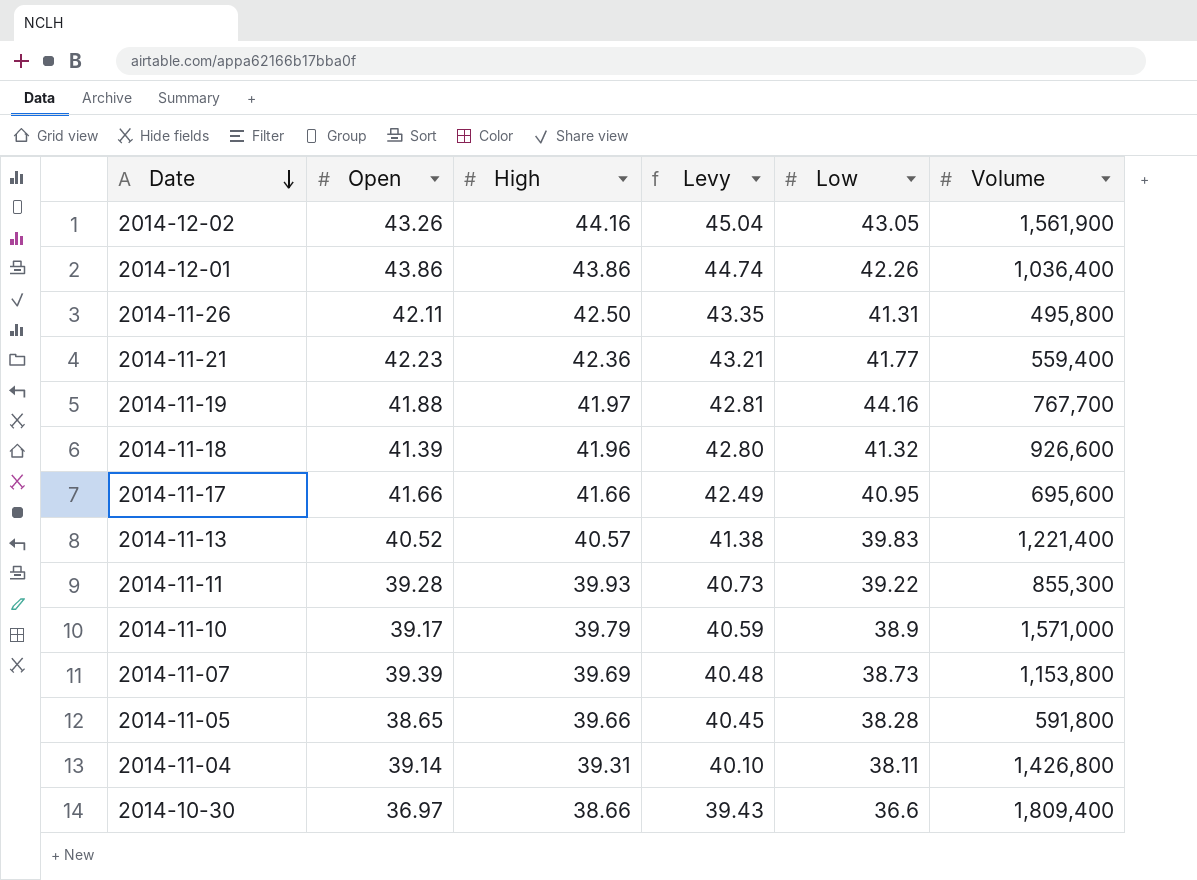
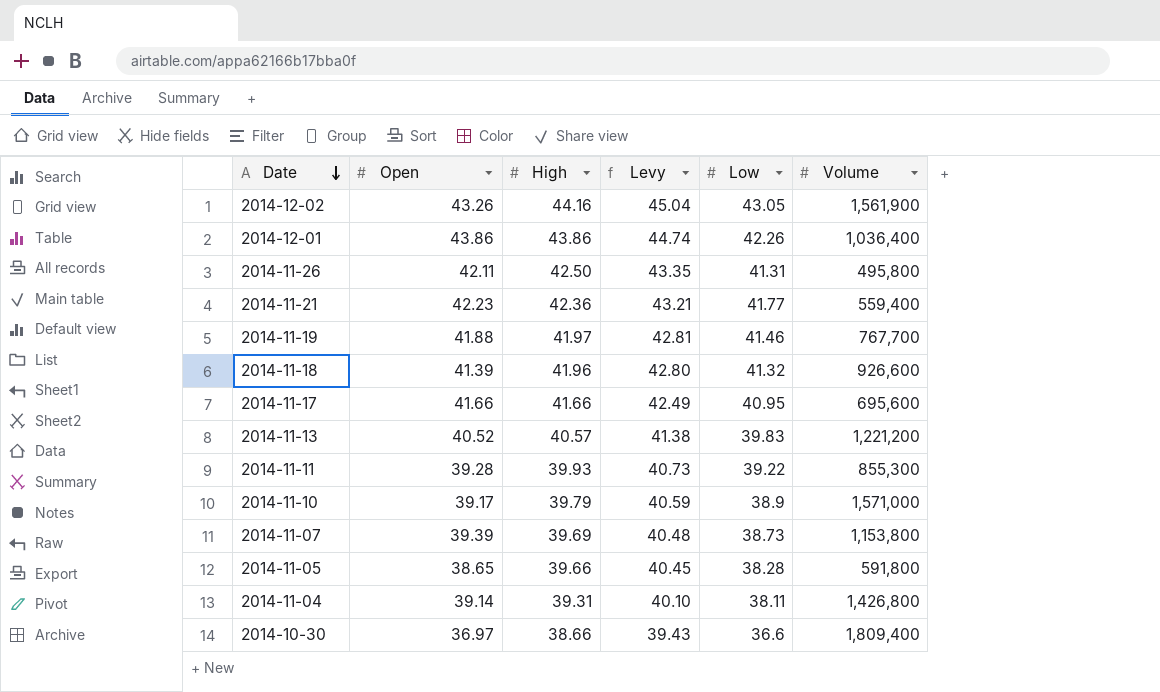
2014-11-19 | Low: 44.16 -> 41.46
2014-11-13 | Volume: 1,221,400 -> 1,221,200

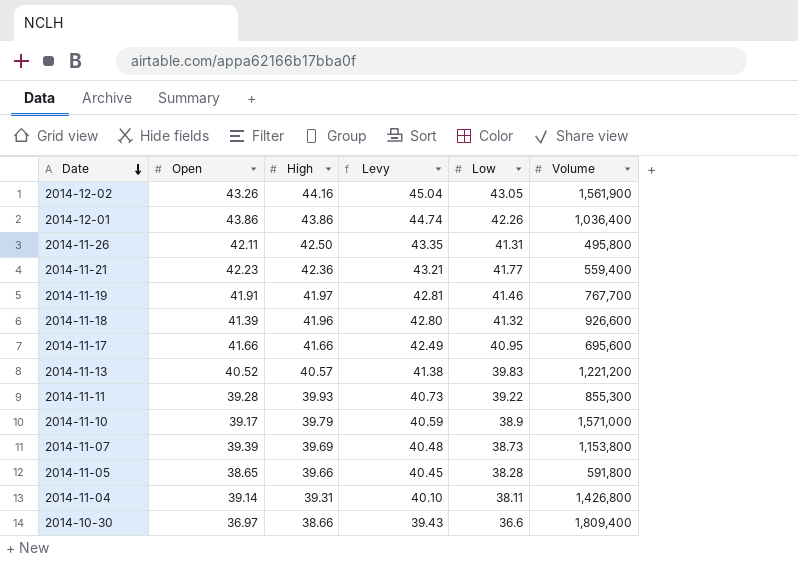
2014-11-19 | Open: 41.88 -> 41.91

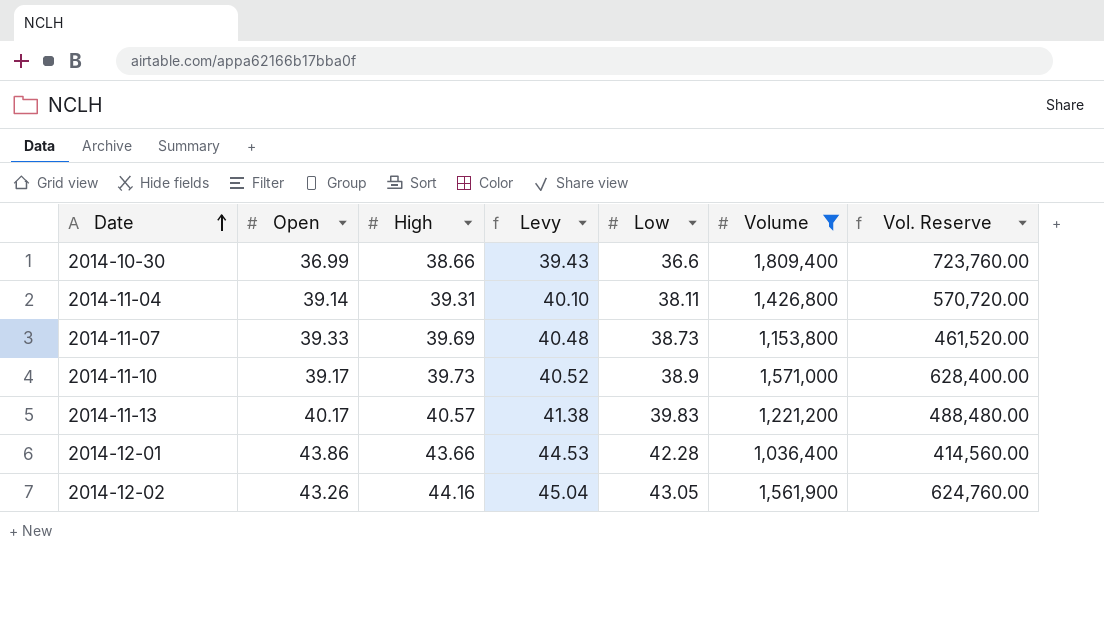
filter: none -> Volume >= 1,036,400
row order: Date descending -> Date ascending
column Vol. Reserve | formula: none -> [Volume] * 0.4
2014-10-30 | Open: 36.97 -> 36.99
2014-11-07 | Open: 39.39 -> 39.33
2014-11-10 | High: 39.79 -> 39.73
2014-11-10 | Levy: 40.59 -> 40.52
2014-11-13 | Open: 40.52 -> 40.17
2014-12-01 | High: 43.86 -> 43.66
2014-12-01 | Levy: 44.74 -> 44.53
2014-12-01 | Low: 42.26 -> 42.28

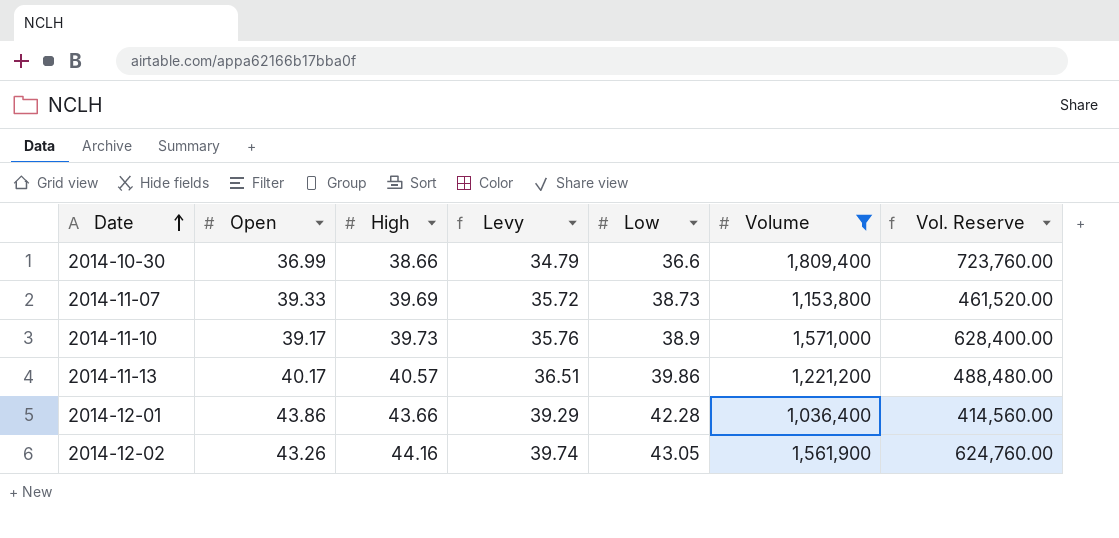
column Levy | formula: [High] * 1.02 -> [High] * 0.9
row 2014-11-04: 39.14 | 39.31 | 40.10 | 38.11 | 1,426,800 | 570,720.00 -> none
2014-11-13 | Low: 39.83 -> 39.86

